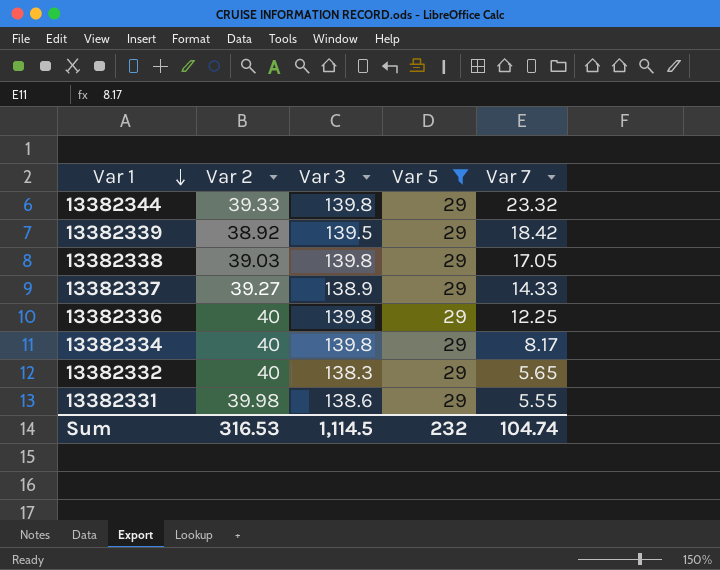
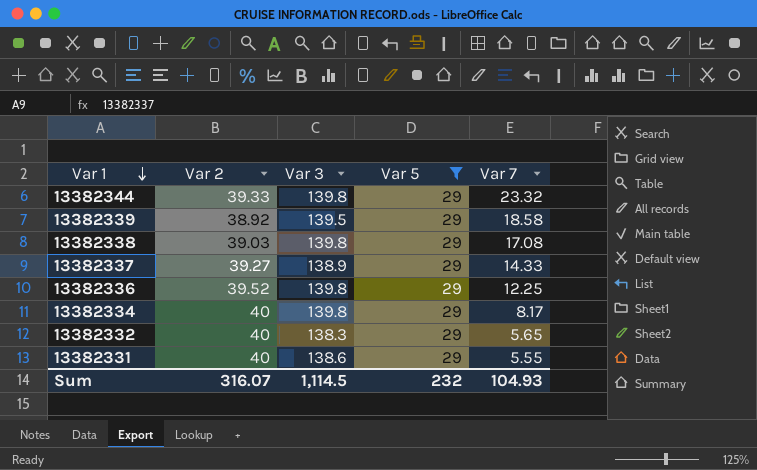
13382339 | Var 7: 18.42 -> 18.58
13382338 | Var 7: 17.05 -> 17.08
13382336 | Var 2: 40 -> 39.52
13382331 | Var 2: 39.98 -> 40
Sum | Var 2: 316.53 -> 316.07
Sum | Var 7: 104.74 -> 104.93

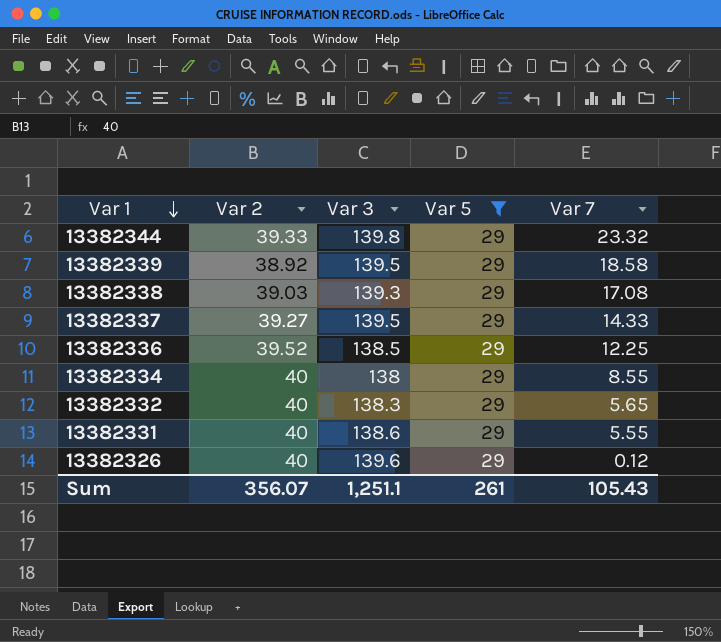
13382338 | Var 3: 139.8 -> 139.3
13382337 | Var 3: 138.9 -> 139.5
13382336 | Var 3: 139.8 -> 138.5
13382334 | Var 3: 139.8 -> 138
13382334 | Var 7: 8.17 -> 8.55
row 13382326: none -> 40 | 139.6 | 29 | 0.12
Sum | Var 2: 316.07 -> 356.07
Sum | Var 3: 1,114.5 -> 1,251.1
Sum | Var 5: 232 -> 261
Sum | Var 7: 104.93 -> 105.43

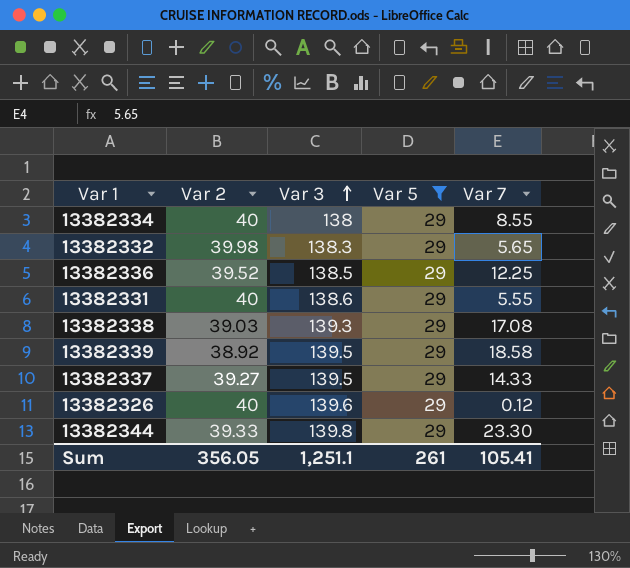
row order: Var 1 descending -> Var 3 ascending
13382332 | Var 2: 40 -> 39.98
13382344 | Var 7: 23.32 -> 23.30
Sum | Var 2: 356.07 -> 356.05
Sum | Var 7: 105.43 -> 105.41

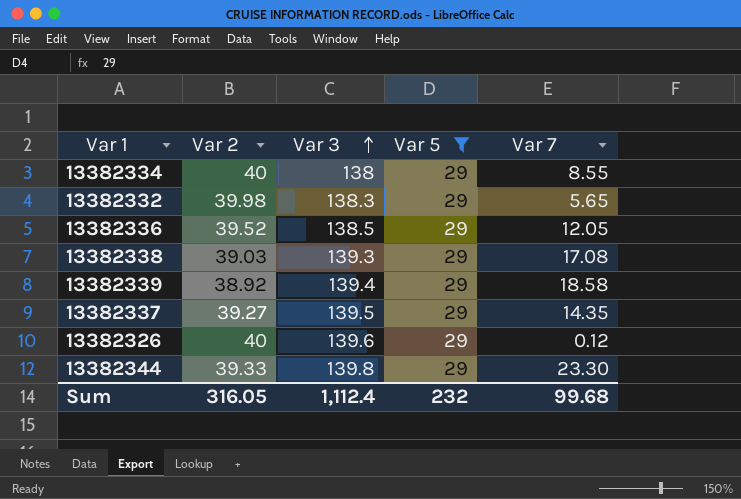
row 13382331: 40 | 138.6 | 29 | 5.55 -> none
13382336 | Var 7: 12.25 -> 12.05
13382339 | Var 3: 139.5 -> 139.4
13382337 | Var 7: 14.33 -> 14.35
Sum | Var 2: 356.05 -> 316.05
Sum | Var 3: 1,251.1 -> 1,112.4
Sum | Var 5: 261 -> 232
Sum | Var 7: 105.41 -> 99.68

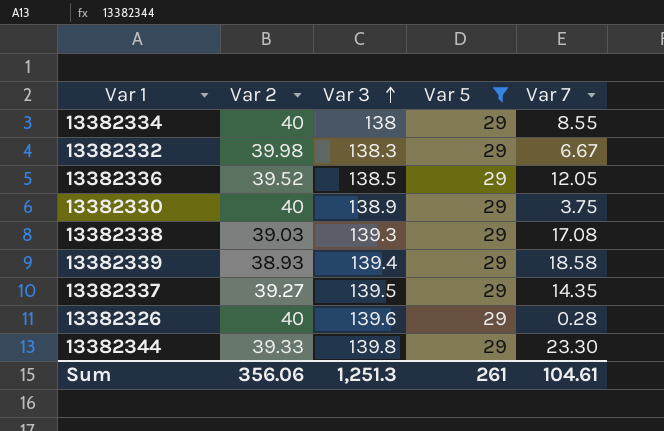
13382332 | Var 7: 5.65 -> 6.67
row 13382330: none -> 40 | 138.9 | 29 | 3.75
13382339 | Var 2: 38.92 -> 38.93
13382326 | Var 7: 0.12 -> 0.28
Sum | Var 2: 316.05 -> 356.06
Sum | Var 3: 1,112.4 -> 1,251.3
Sum | Var 5: 232 -> 261
Sum | Var 7: 99.68 -> 104.61

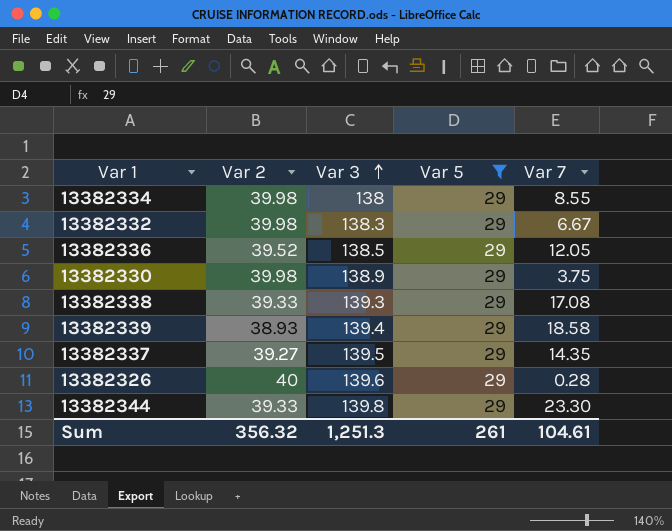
13382334 | Var 2: 40 -> 39.98
13382330 | Var 2: 40 -> 39.98
13382338 | Var 2: 39.03 -> 39.33
Sum | Var 2: 356.06 -> 356.32

